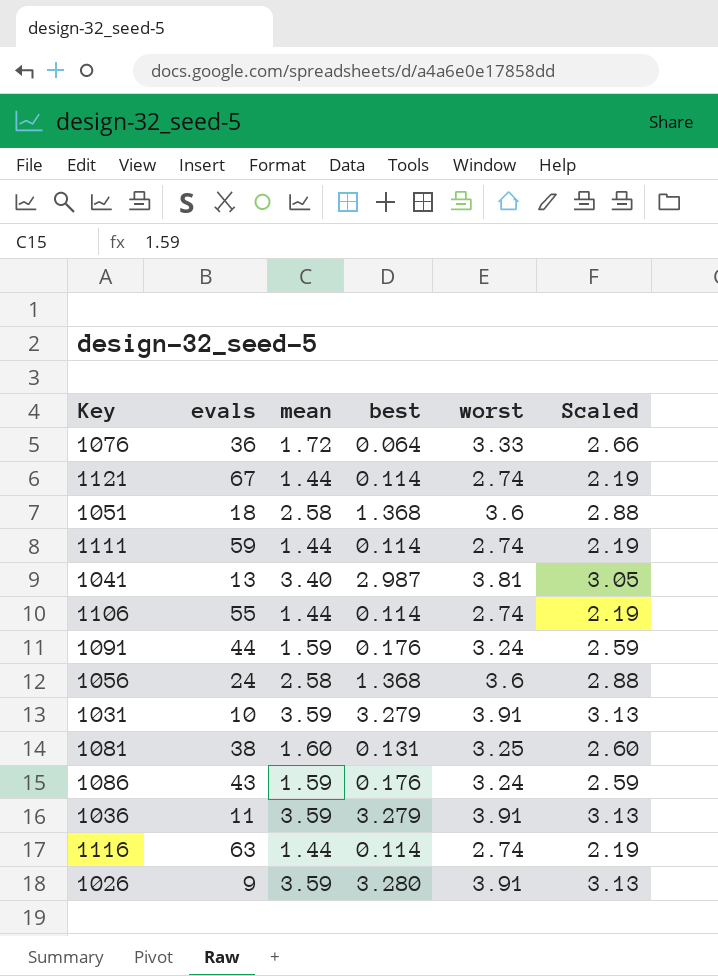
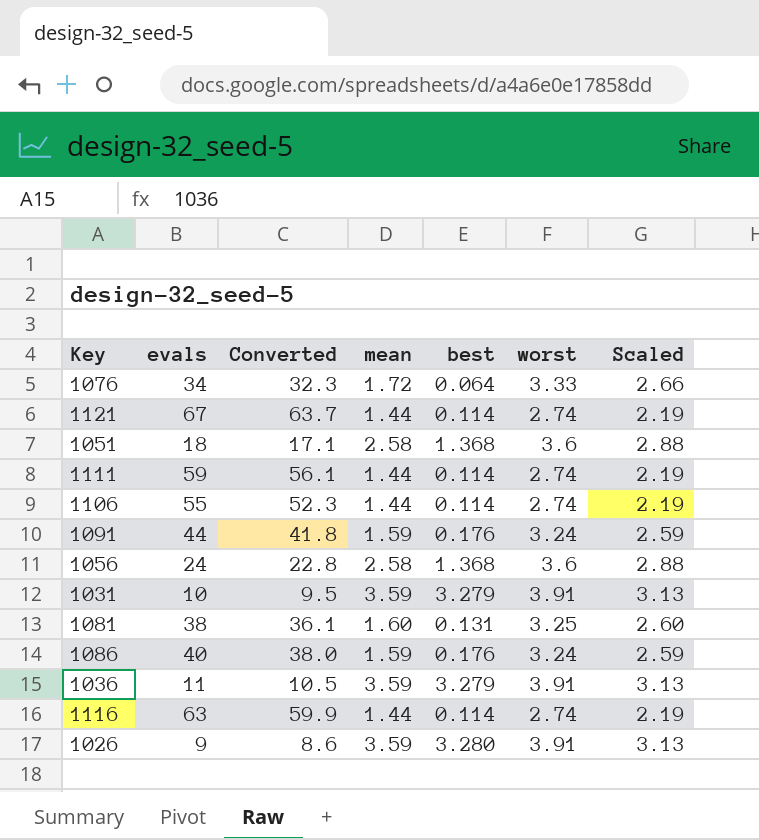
column Converted | formula: none -> [evals] * 0.95
row 1041: 13 | 3.40 | 2.987 | 3.81 | 3.05 -> none
1076 | evals: 36 -> 34
1086 | evals: 43 -> 40

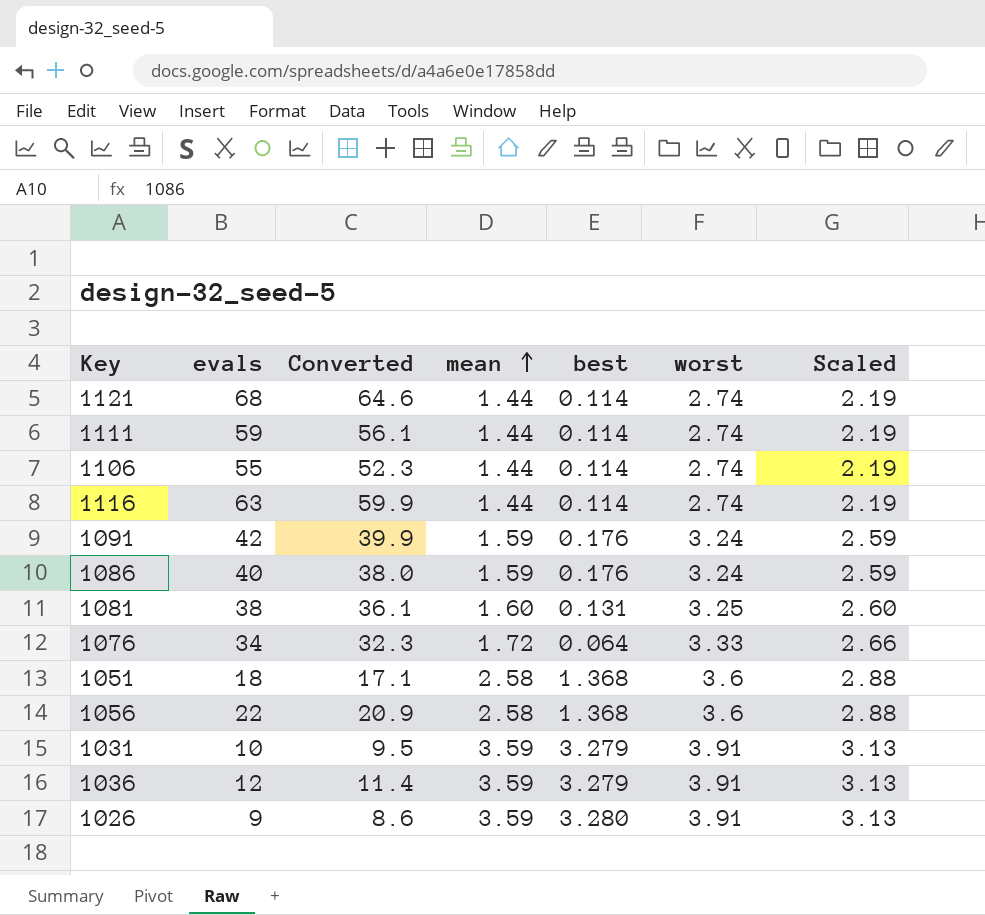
row order: none -> mean ascending
1121 | evals: 67 -> 68
1121 | Converted: 63.7 -> 64.6
1091 | evals: 44 -> 42
1091 | Converted: 41.8 -> 39.9
1056 | evals: 24 -> 22
1056 | Converted: 22.8 -> 20.9
1036 | evals: 11 -> 12
1036 | Converted: 10.5 -> 11.4

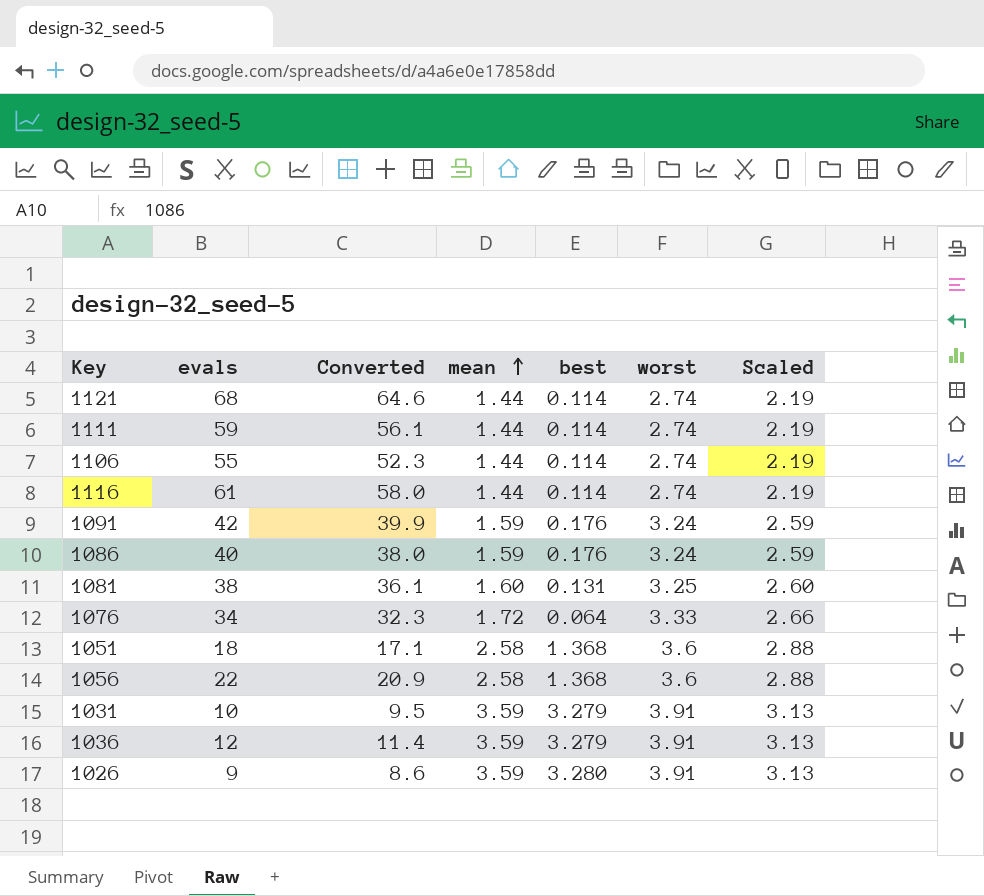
1116 | evals: 63 -> 61
1116 | Converted: 59.9 -> 58.0

